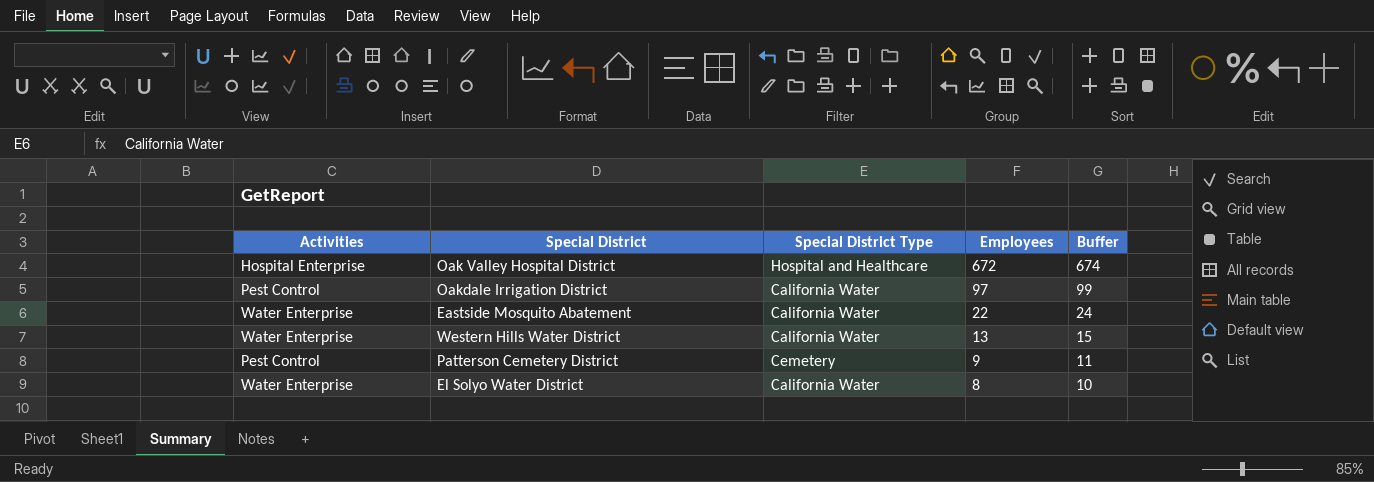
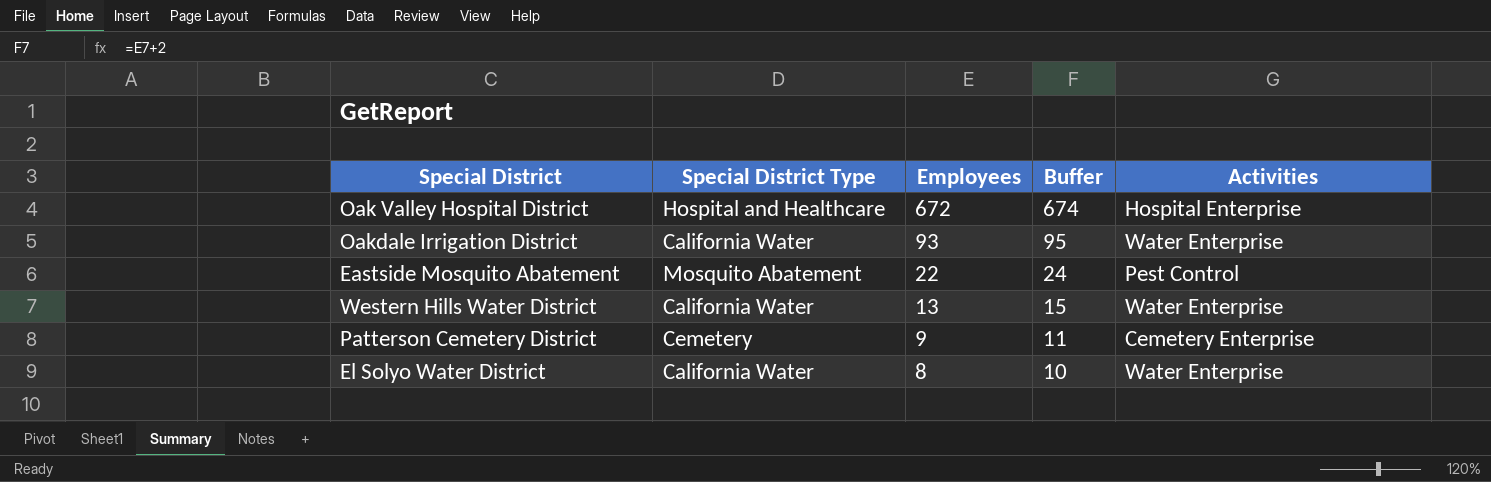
column Activities | position: 1 -> 5
Oakdale Irrigation District | Employees: 97 -> 93
Oakdale Irrigation District | Buffer: 99 -> 95
Oakdale Irrigation District | Activities: Pest Control -> Water Enterprise
Eastside Mosquito Abatement | Special District Type: California Water -> Mosquito Abatement
Eastside Mosquito Abatement | Activities: Water Enterprise -> Pest Control
Patterson Cemetery District | Activities: Pest Control -> Cemetery Enterprise

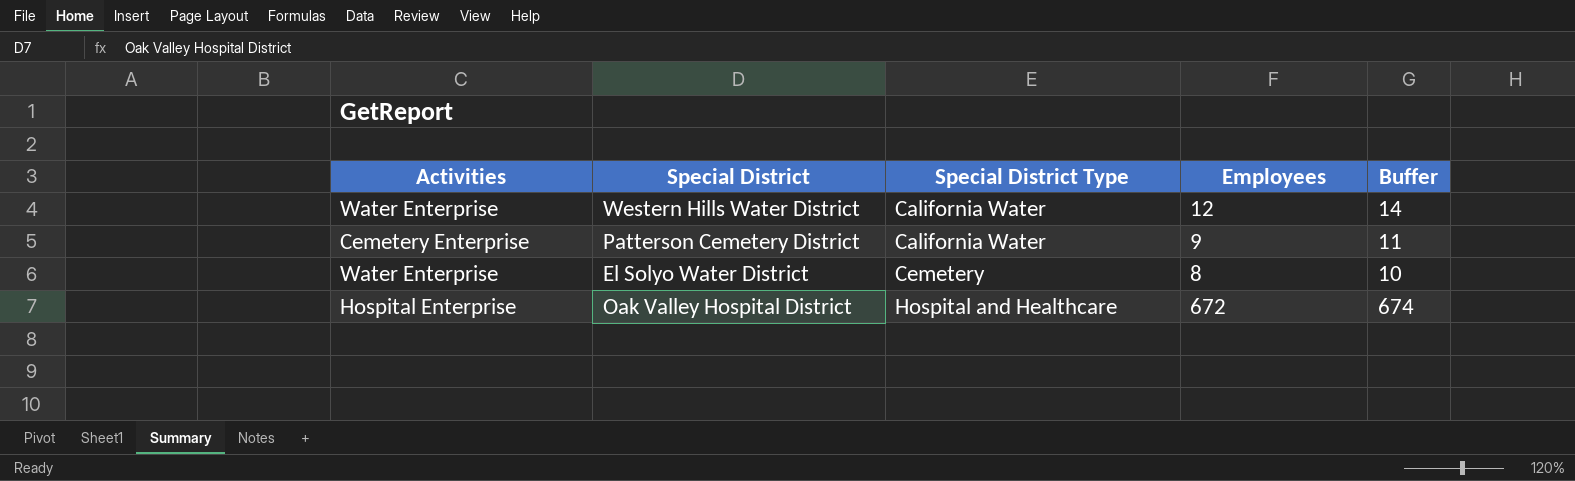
row order: Employees descending -> Special District Type ascending
column Activities | position: 5 -> 1
row Oakdale Irrigation District: California Water | 93 | 95 | Water Enterprise -> none
row Eastside Mosquito Abatement: Mosquito Abatement | 22 | 24 | Pest Control -> none
Western Hills Water District | Employees: 13 -> 12
Western Hills Water District | Buffer: 15 -> 14
Patterson Cemetery District | Special District Type: Cemetery -> California Water
El Solyo Water District | Special District Type: California Water -> Cemetery

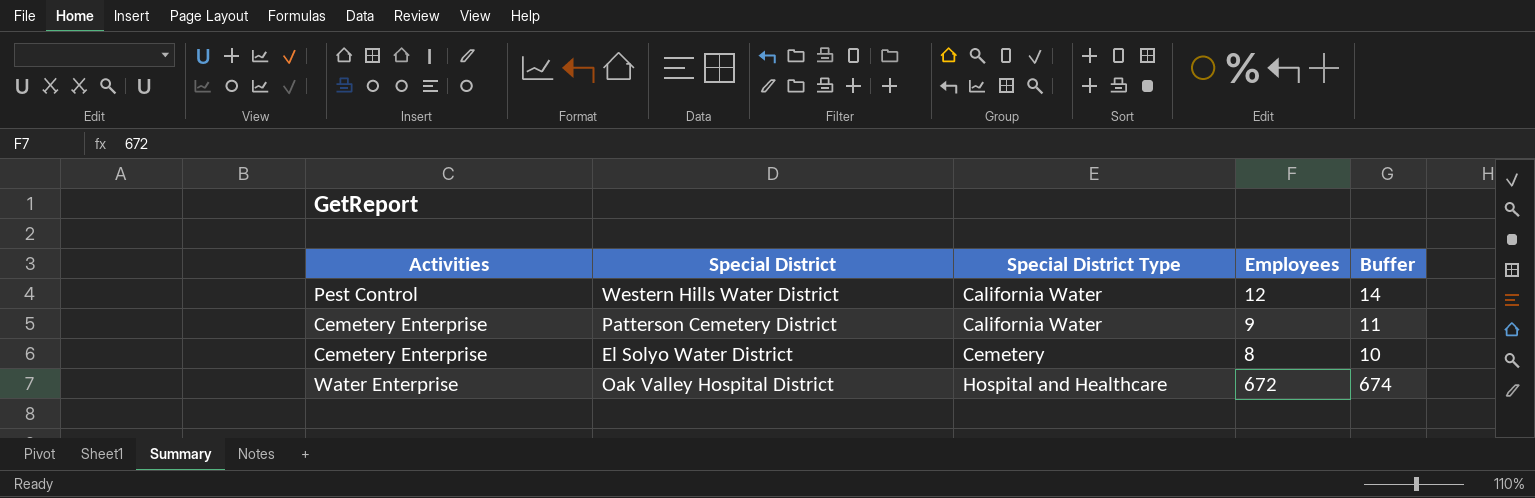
Western Hills Water District | Activities: Water Enterprise -> Pest Control
El Solyo Water District | Activities: Water Enterprise -> Cemetery Enterprise
Oak Valley Hospital District | Activities: Hospital Enterprise -> Water Enterprise

